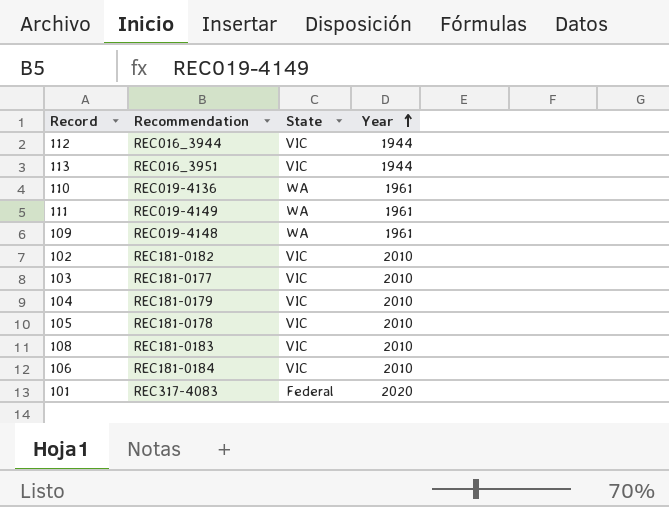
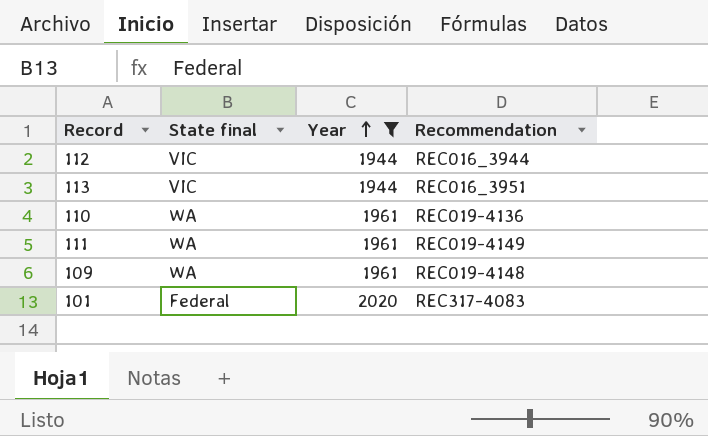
filter: none -> Year != 2010
column name: State -> State final
column Recommendation | position: 2 -> 4

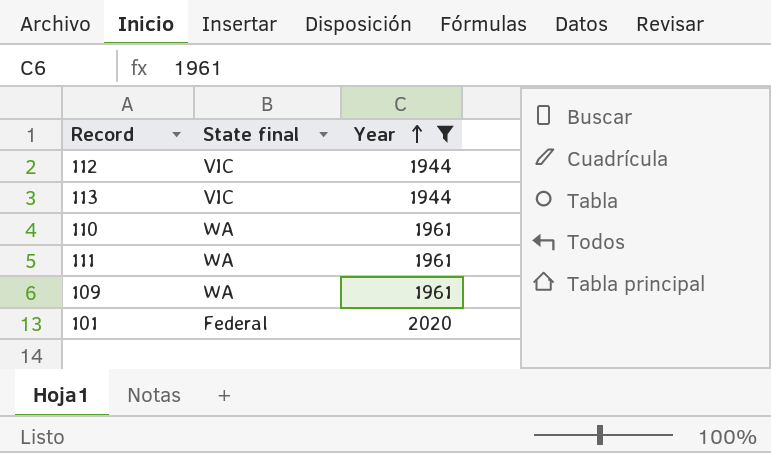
column Recommendation | position: 4 -> none

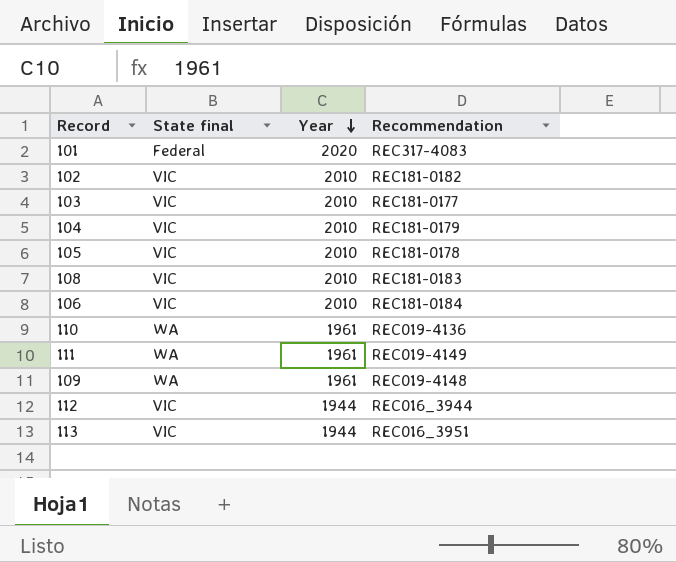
filter: Year != 2010 -> none
row order: Year ascending -> Year descending
column Recommendation | position: none -> 4

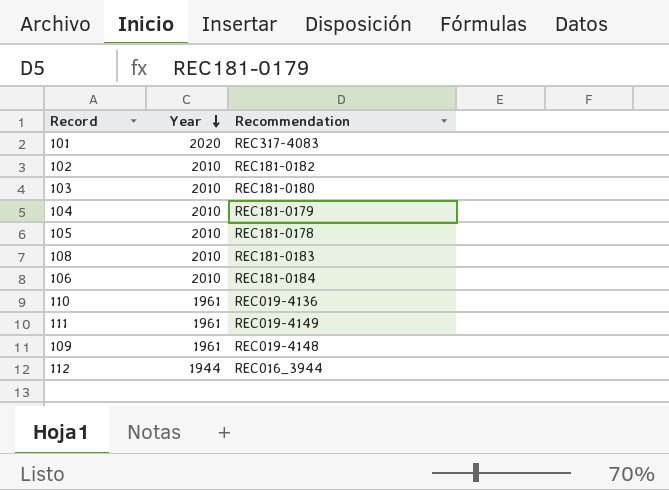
column State final | position: 2 -> none
row 113: VIC | 1944 | REC016_3951 -> none
103 | Recommendation: REC181-0177 -> REC181-0180

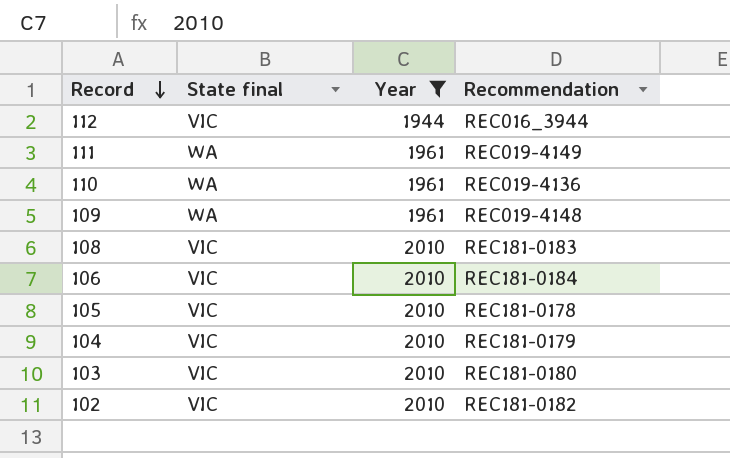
filter: none -> Year != 2020
row order: Year descending -> Record descending
column State final | position: none -> 2

